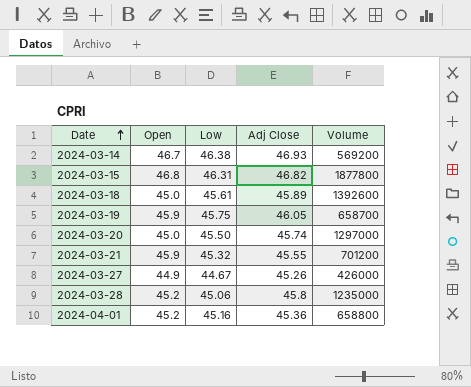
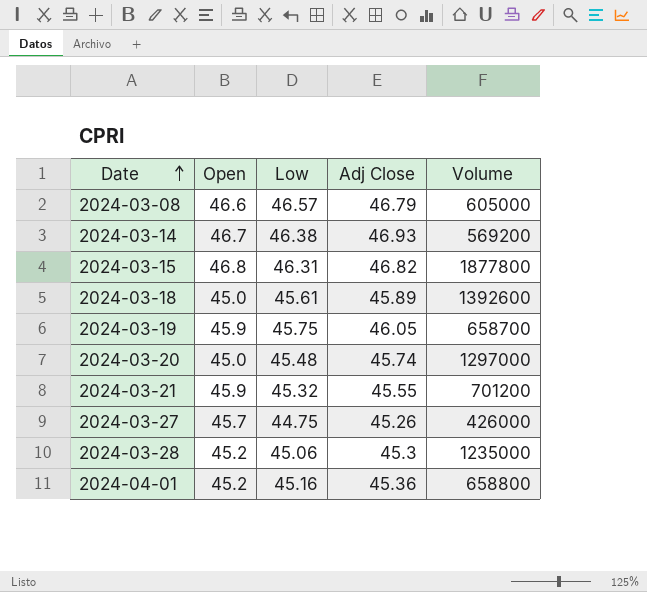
row 2024-03-08: none -> 46.6 | 46.57 | 46.79 | 605000
2024-03-20 | Low: 45.50 -> 45.48
2024-03-27 | Open: 44.9 -> 45.7
2024-03-27 | Low: 44.67 -> 44.75
2024-03-28 | Adj Close: 45.8 -> 45.3

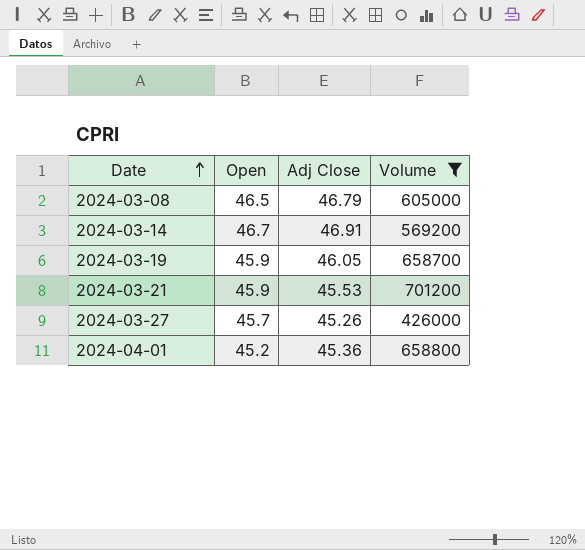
filter: none -> Volume <= 701200
column Low | position: 3 -> none
2024-03-08 | Open: 46.6 -> 46.5
2024-03-14 | Adj Close: 46.93 -> 46.91
2024-03-21 | Adj Close: 45.55 -> 45.53

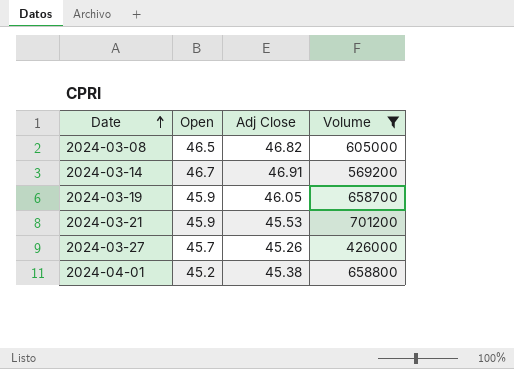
2024-03-08 | Adj Close: 46.79 -> 46.82
2024-04-01 | Adj Close: 45.36 -> 45.38

